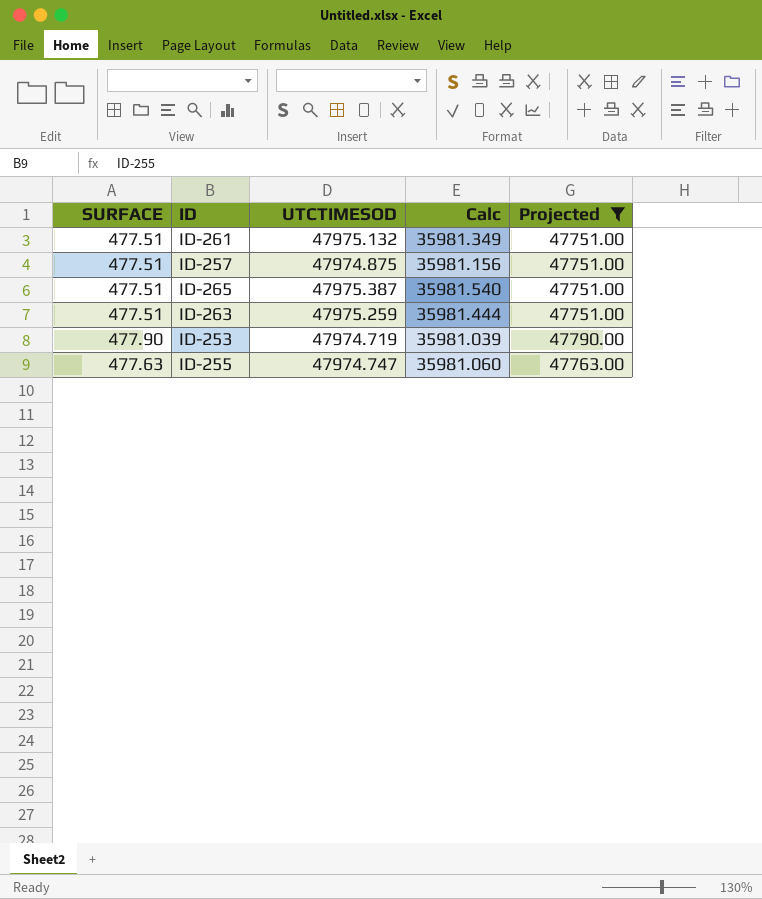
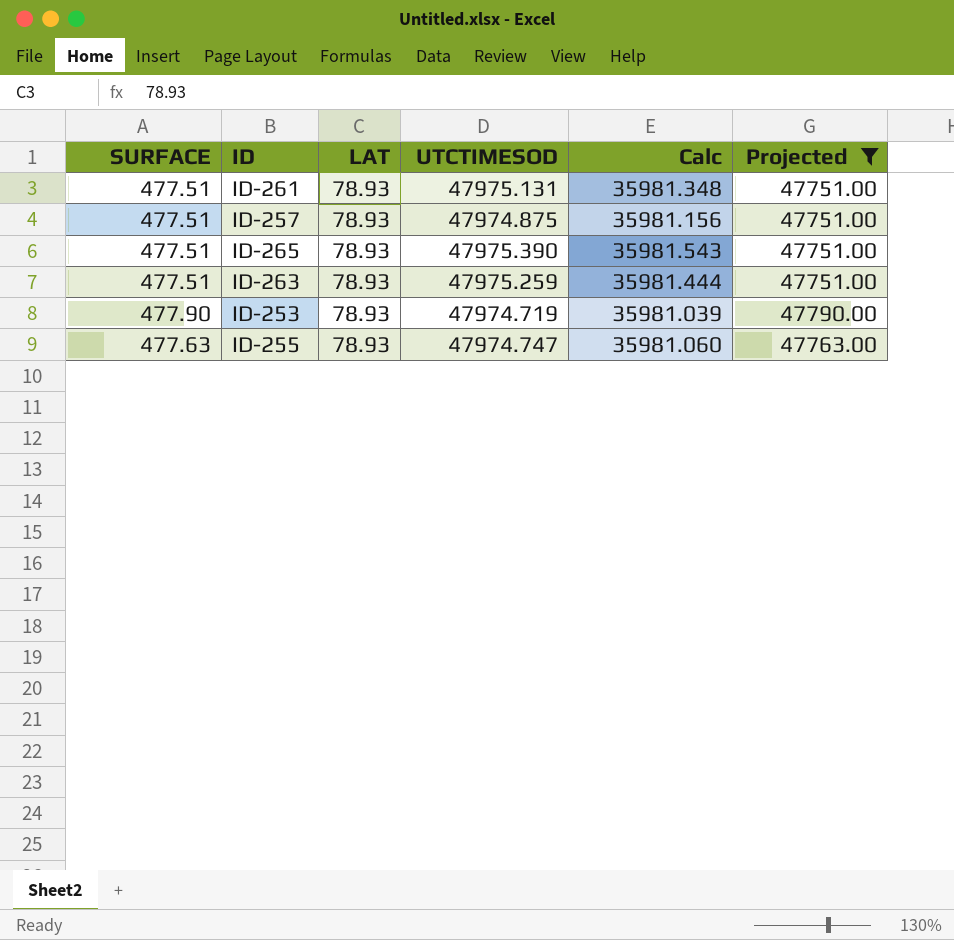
column LAT | position: none -> 3
ID-261 | UTCTIMESOD: 47975.132 -> 47975.131
ID-261 | Calc: 35981.349 -> 35981.348
ID-265 | UTCTIMESOD: 47975.387 -> 47975.390
ID-265 | Calc: 35981.540 -> 35981.543

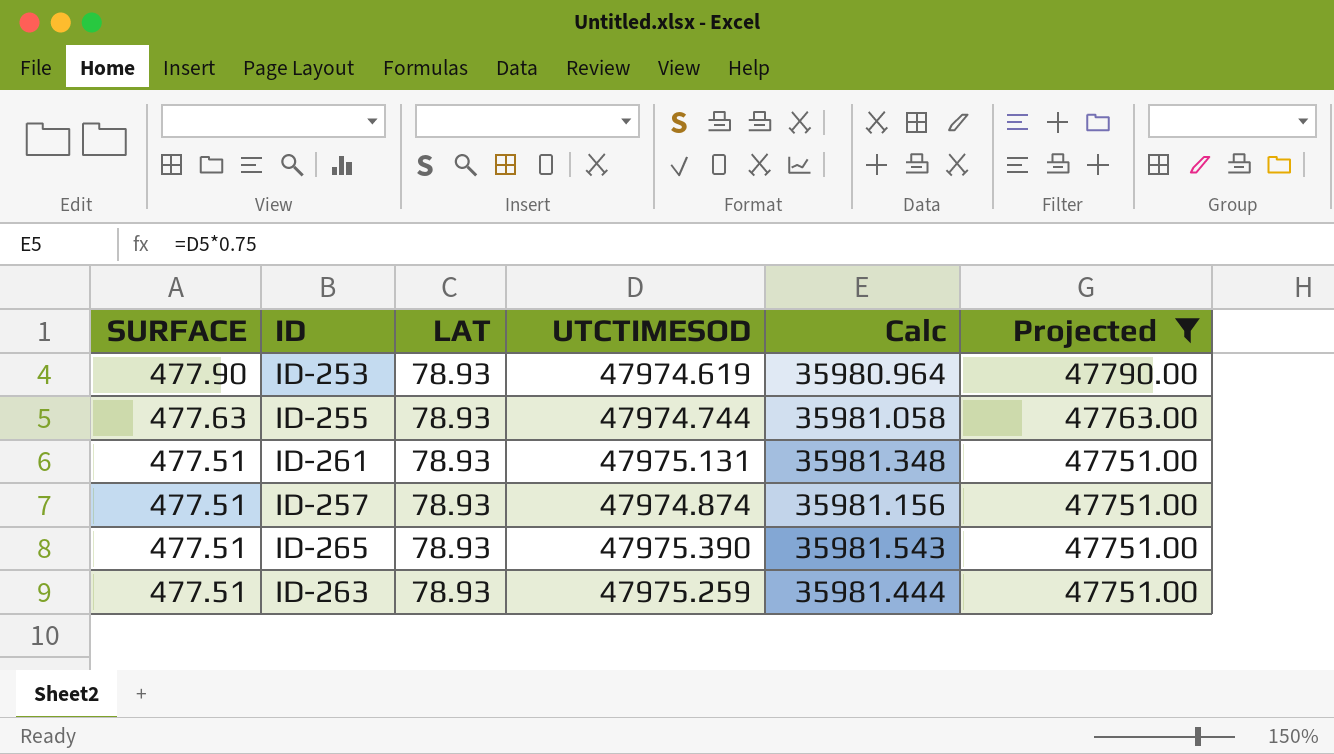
row order: none -> SURFACE descending
ID-253 | UTCTIMESOD: 47974.719 -> 47974.619
ID-253 | Calc: 35981.039 -> 35980.964
ID-255 | UTCTIMESOD: 47974.747 -> 47974.744
ID-255 | Calc: 35981.060 -> 35981.058
ID-257 | UTCTIMESOD: 47974.875 -> 47974.874

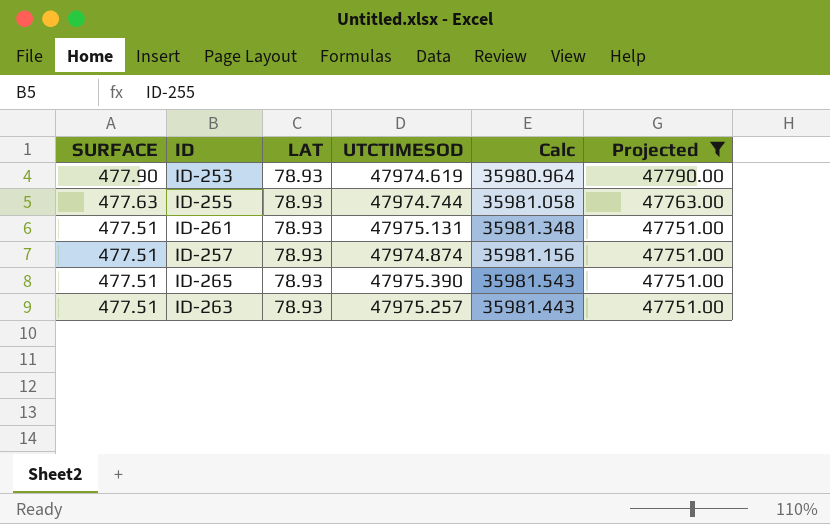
ID-263 | UTCTIMESOD: 47975.259 -> 47975.257
ID-263 | Calc: 35981.444 -> 35981.443

